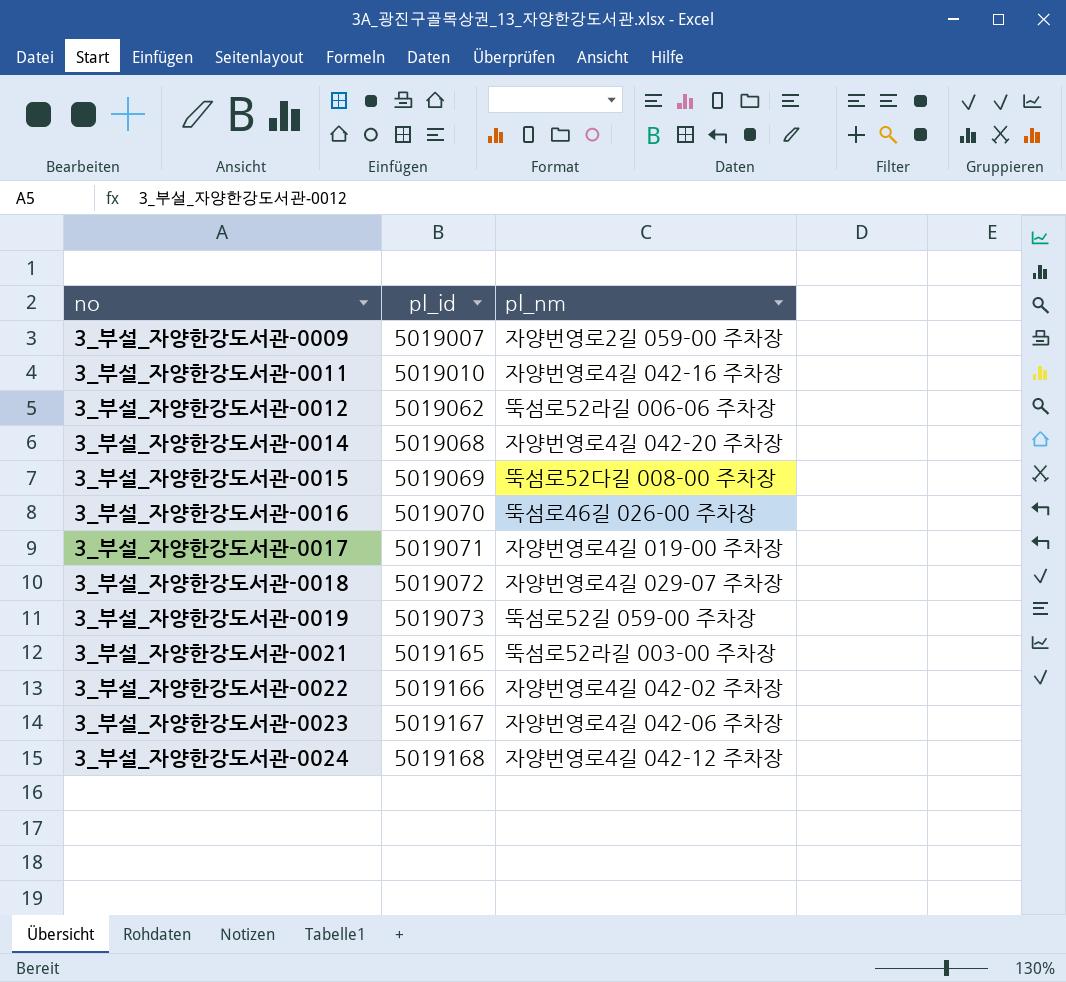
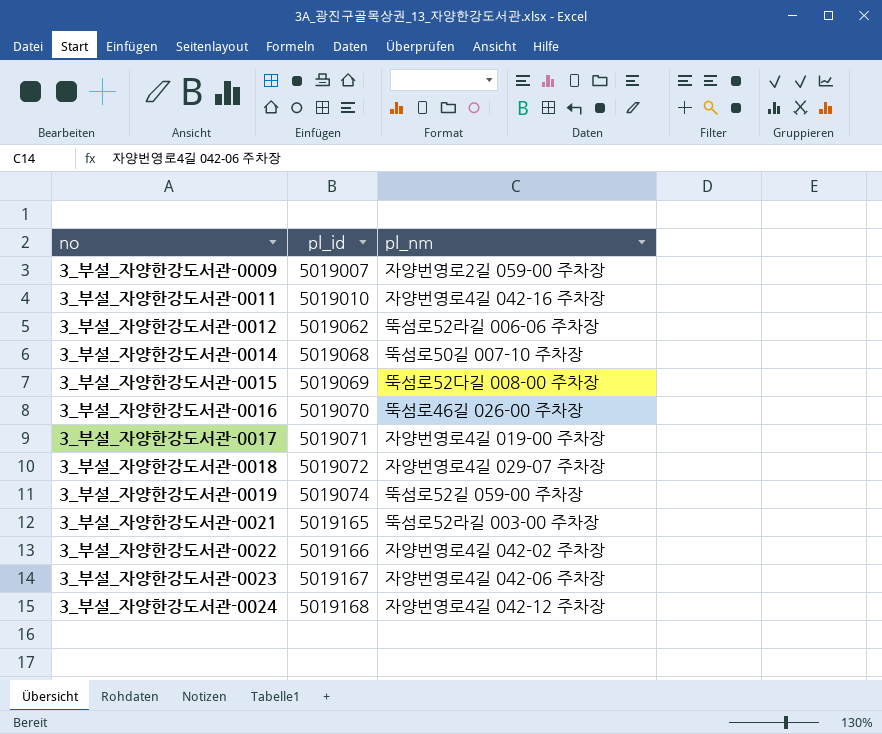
3_부설_자양한강도서관-0014 | pl_nm: 자양번영로4길 042-20 주차장 -> 뚝섬로50길 007-10 주차장
3_부설_자양한강도서관-0019 | pl_id: 5019073 -> 5019074

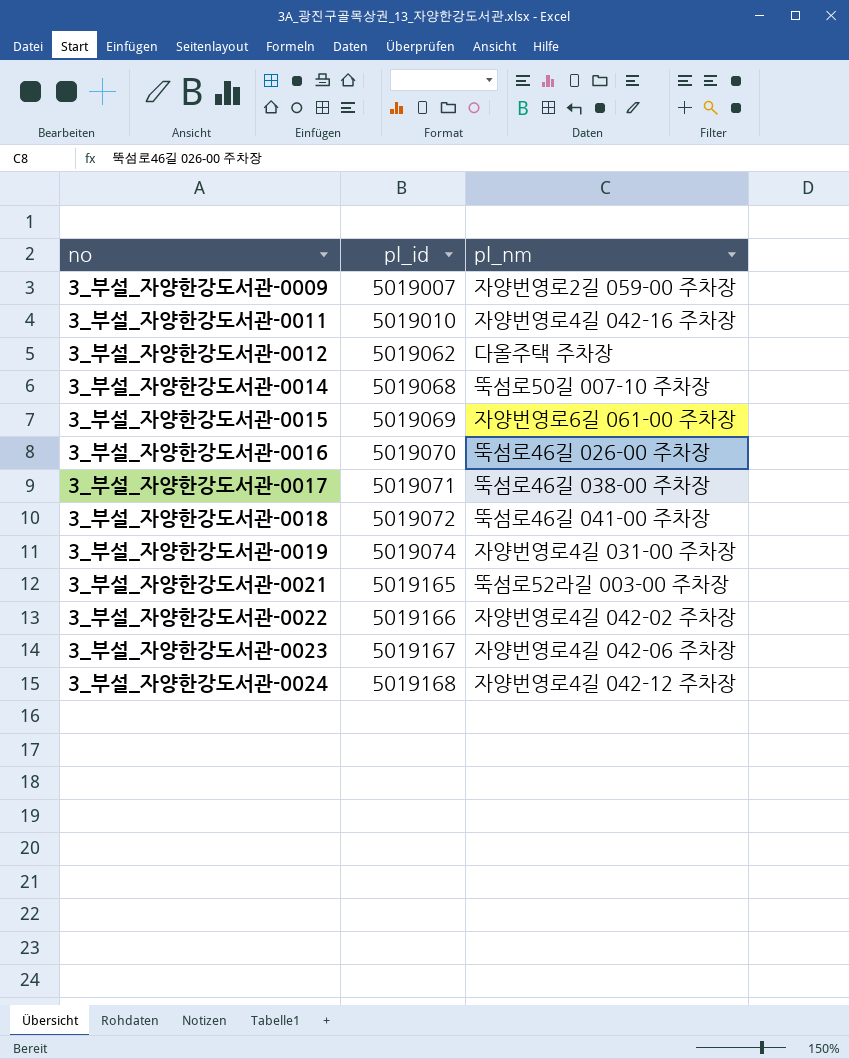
3_부설_자양한강도서관-0012 | pl_nm: 뚝섬로52라길 006-06 주차장 -> 다올주택 주차장
3_부설_자양한강도서관-0015 | pl_nm: 뚝섬로52다길 008-00 주차장 -> 자양번영로6길 061-00 주차장
3_부설_자양한강도서관-0017 | pl_nm: 자양번영로4길 019-00 주차장 -> 뚝섬로46길 038-00 주차장
3_부설_자양한강도서관-0018 | pl_nm: 자양번영로4길 029-07 주차장 -> 뚝섬로46길 041-00 주차장
3_부설_자양한강도서관-0019 | pl_nm: 뚝섬로52길 059-00 주차장 -> 자양번영로4길 031-00 주차장

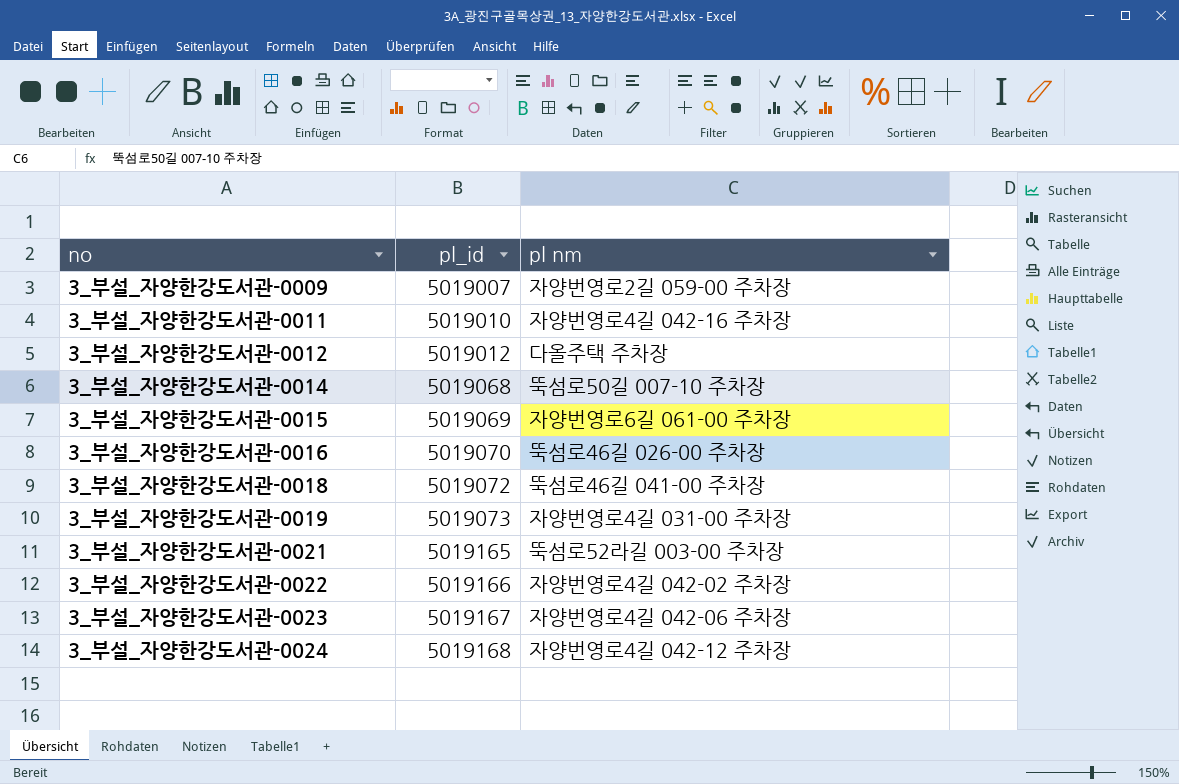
column name: pl_nm -> pl nm
row 3_부설_자양한강도서관-0017: 5019071 | 뚝섬로46길 038-00 주차장 -> none
3_부설_자양한강도서관-0012 | pl_id: 5019062 -> 5019012
3_부설_자양한강도서관-0019 | pl_id: 5019074 -> 5019073

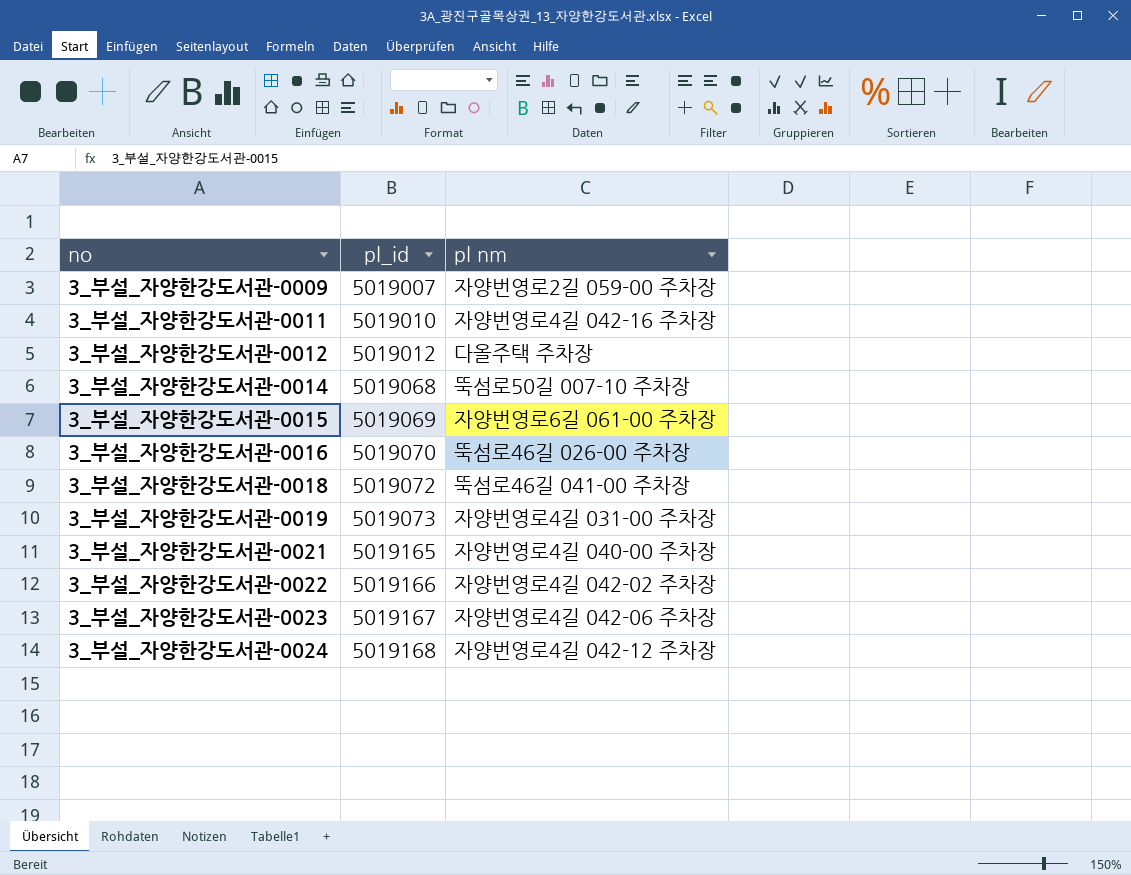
3_부설_자양한강도서관-0021 | pl nm: 뚝섬로52라길 003-00 주차장 -> 자양번영로4길 040-00 주차장

